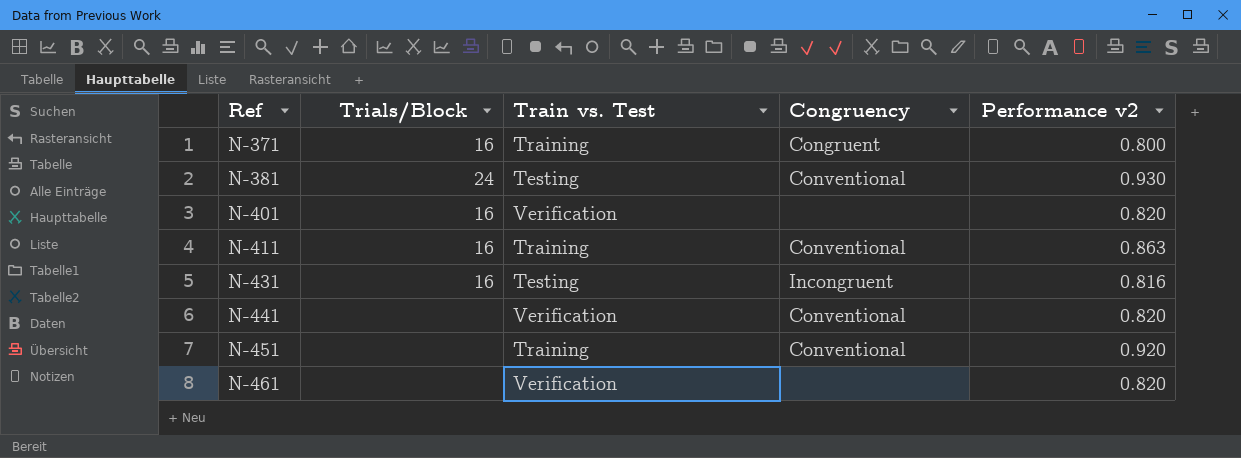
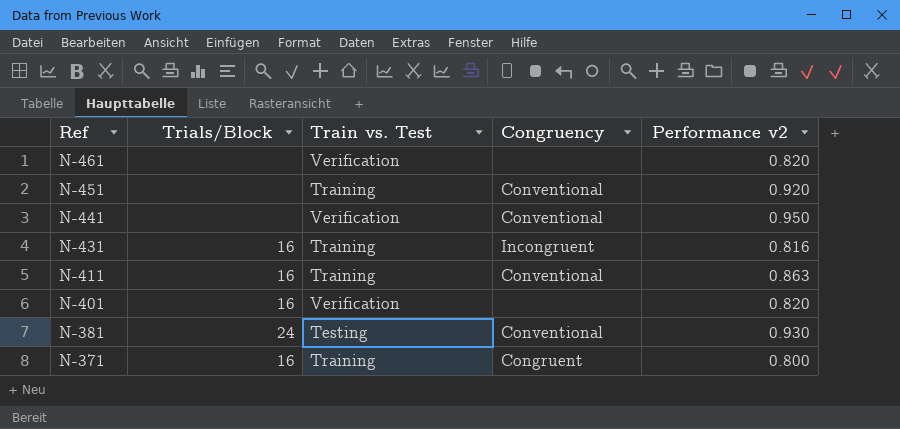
row order: Ref ascending -> Ref descending
N-441 | Performance v2: 0.820 -> 0.950
N-431 | Train vs. Test: Testing -> Training

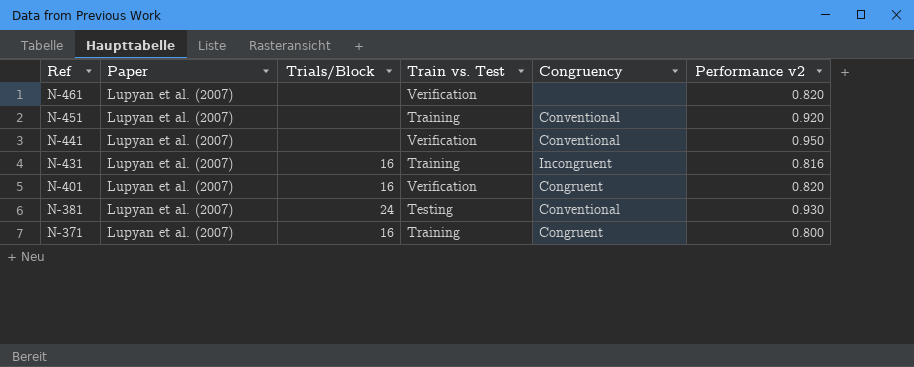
column Paper | position: none -> 2
row N-411: 16 | Training | Conventional | 0.863 -> none
N-401 | Congruency: none -> Congruent

